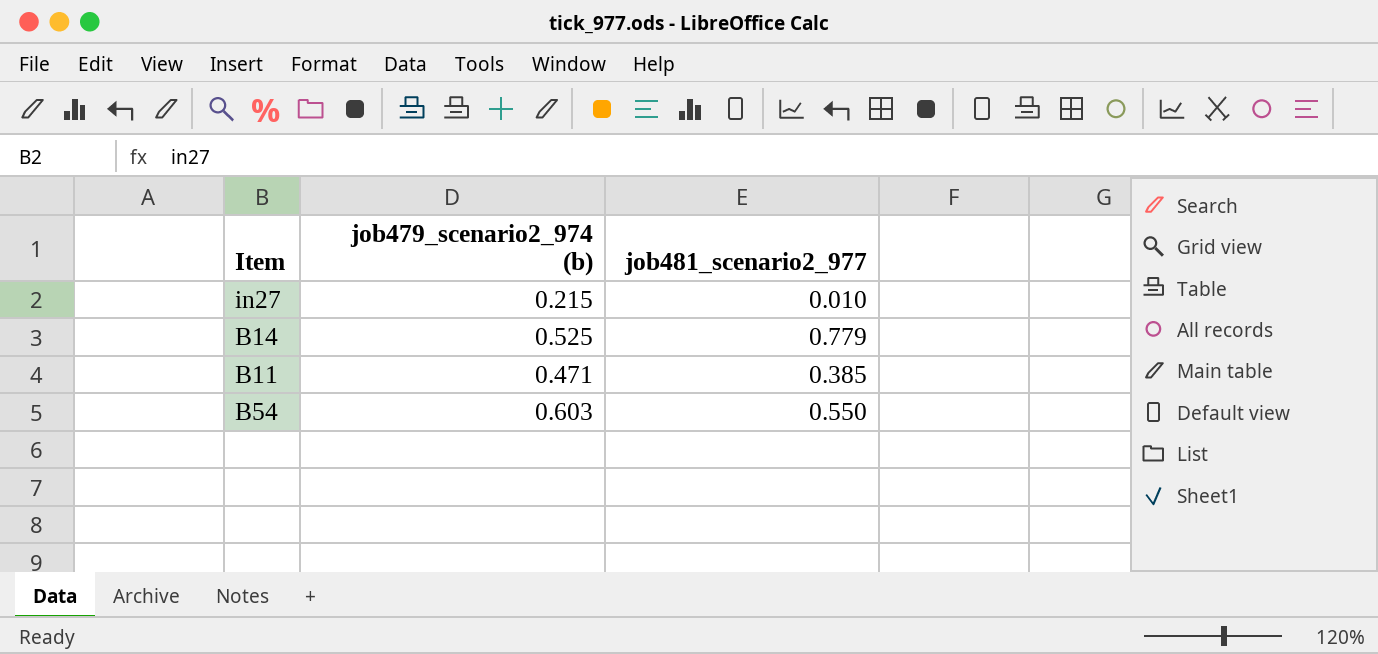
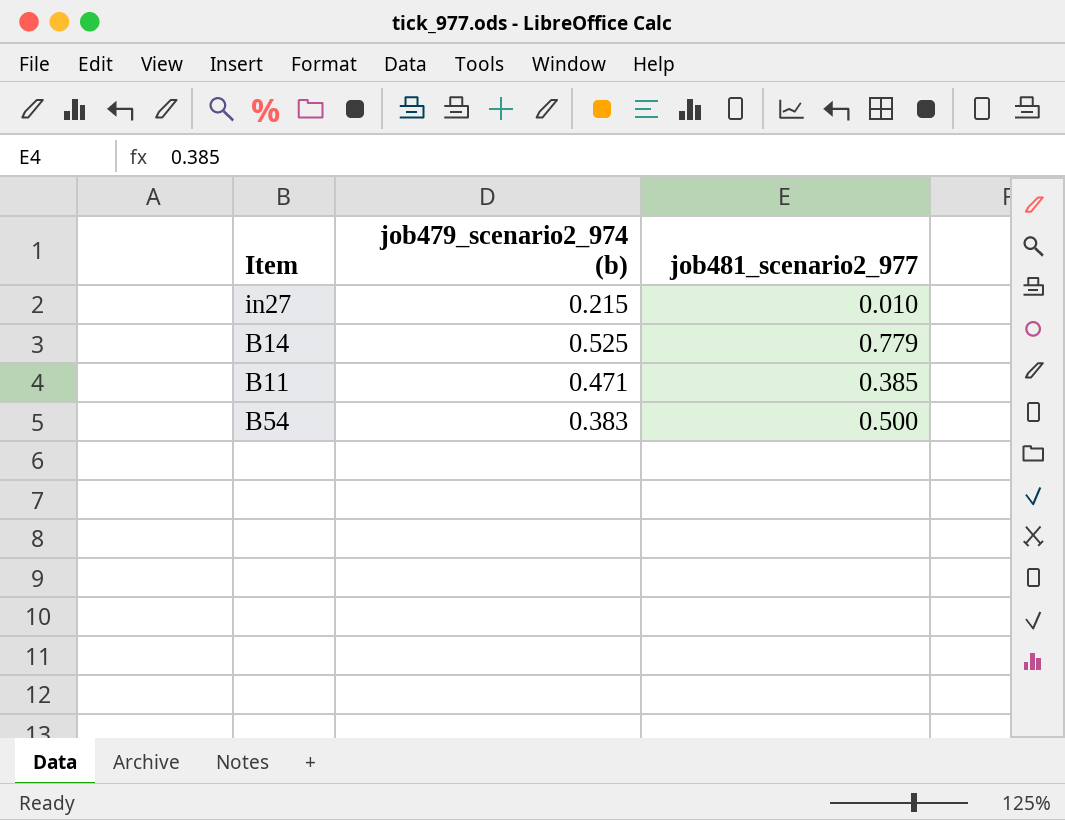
B54 | job479_scenario2_974 (b): 0.603 -> 0.383
B54 | job481_scenario2_977: 0.550 -> 0.500

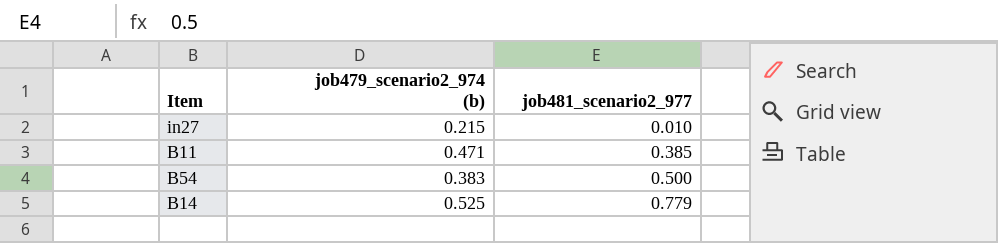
row order: none -> job481_scenario2_977 ascending

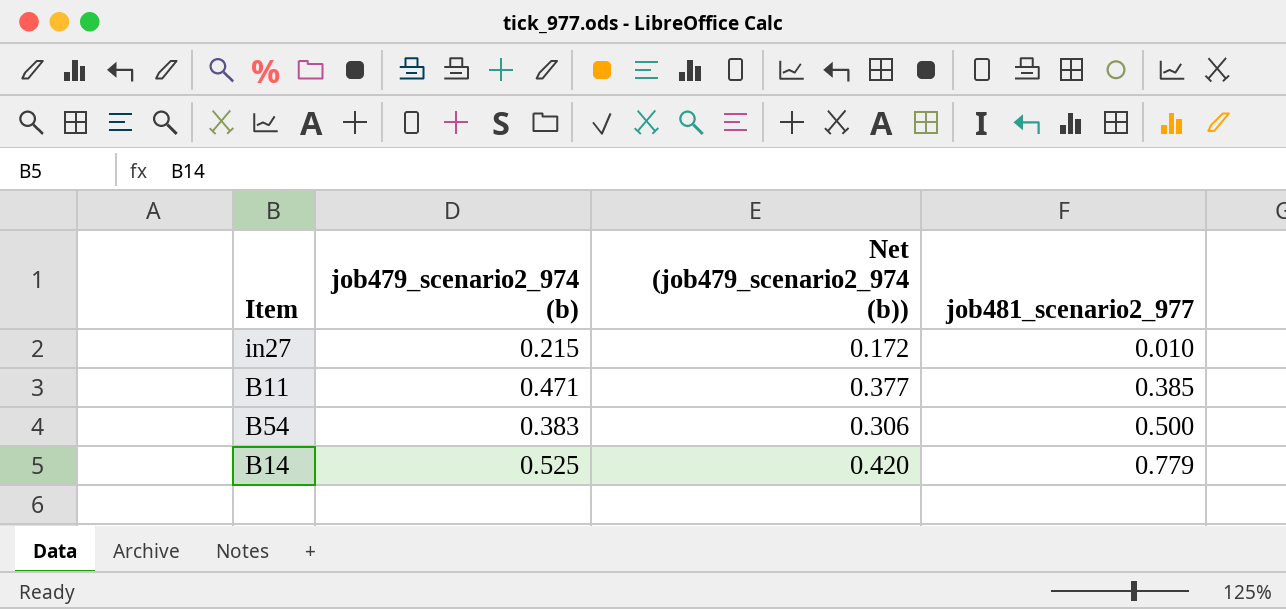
column Net (job479_scenario2_974 (b)) | formula: none -> [job479_scenario2_974 (b)] * 0.8

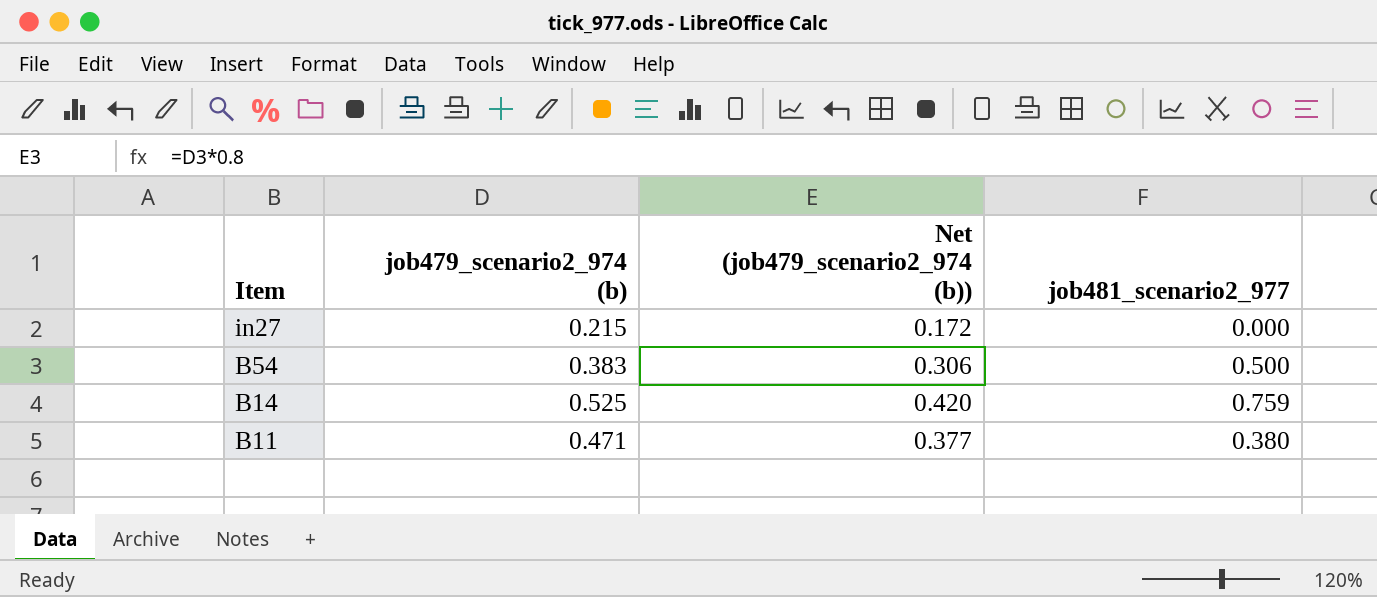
row order: job481_scenario2_977 ascending -> Item descending
in27 | job481_scenario2_977: 0.010 -> 0.000
B14 | job481_scenario2_977: 0.779 -> 0.759
B11 | job481_scenario2_977: 0.385 -> 0.380

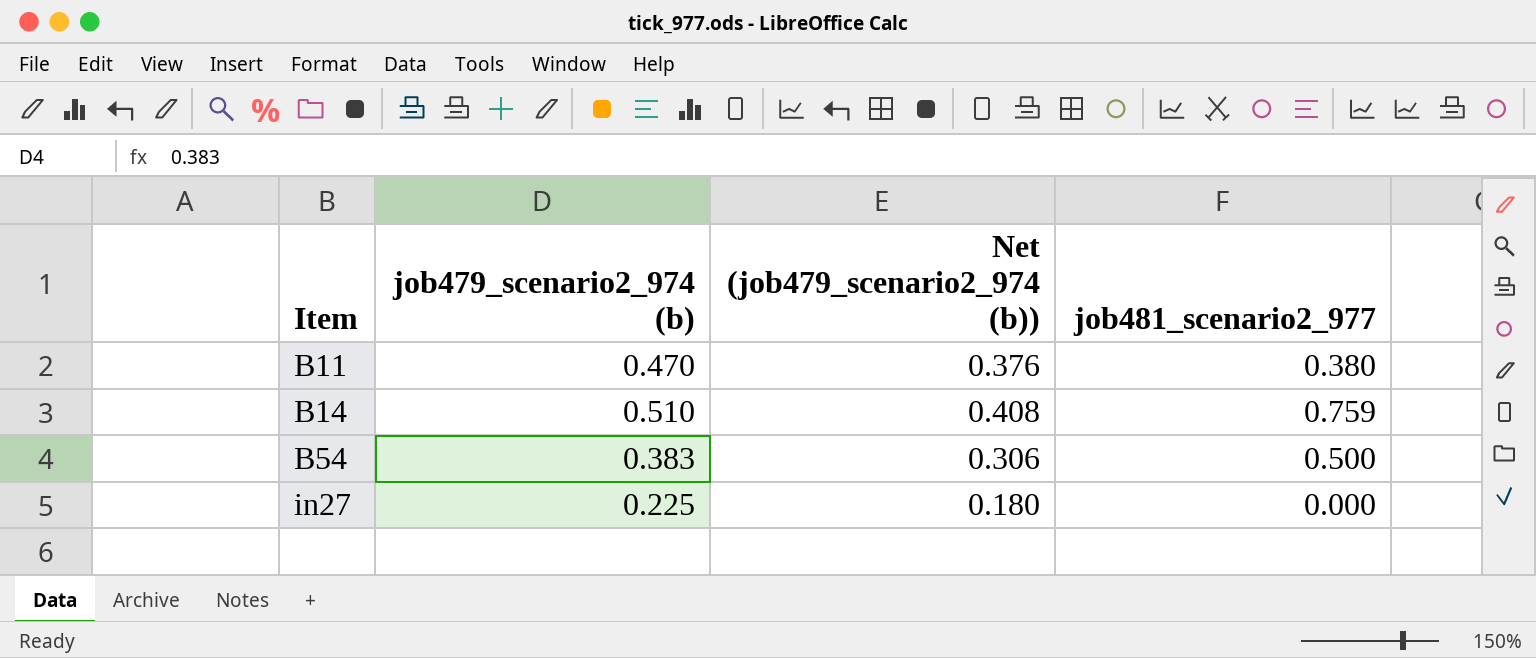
row order: Item descending -> Item ascending
B11 | job479_scenario2_974 (b): 0.471 -> 0.470
B11 | Net (job479_scenario2_974 (b)): 0.377 -> 0.376
B14 | job479_scenario2_974 (b): 0.525 -> 0.510
B14 | Net (job479_scenario2_974 (b)): 0.420 -> 0.408
in27 | job479_scenario2_974 (b): 0.215 -> 0.225
in27 | Net (job479_scenario2_974 (b)): 0.172 -> 0.180

